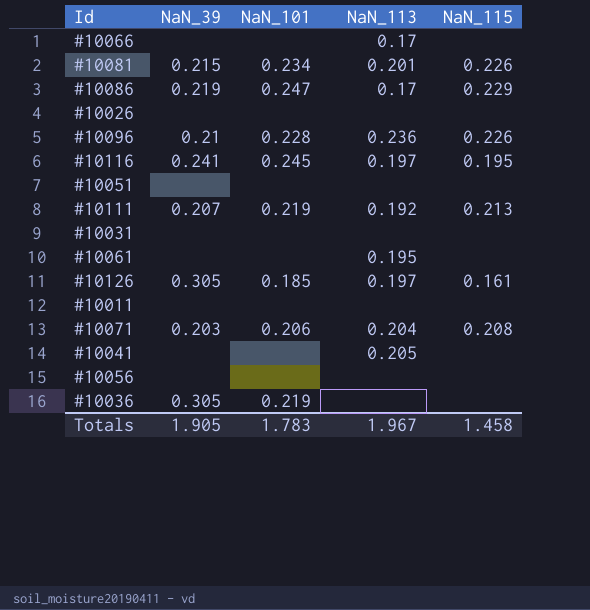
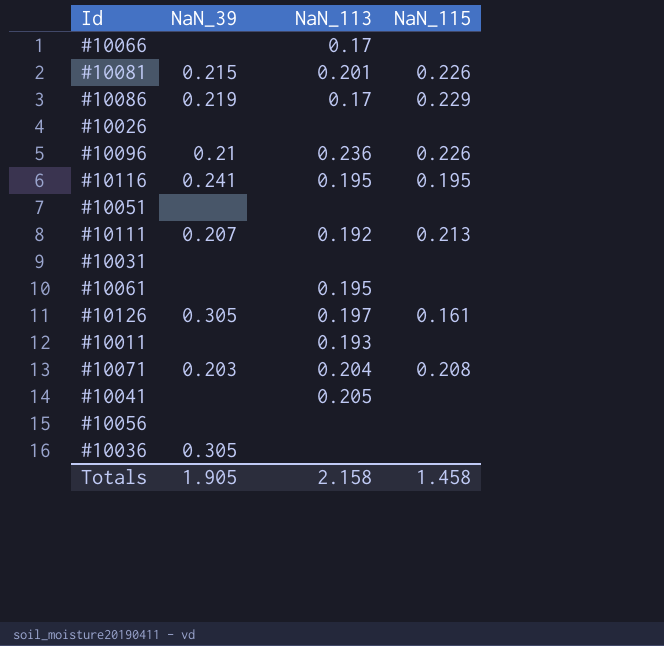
column NaN_101 | position: 3 -> none
#10116 | NaN_113: 0.197 -> 0.195
#10011 | NaN_113: none -> 0.193
Totals | NaN_113: 1.967 -> 2.158

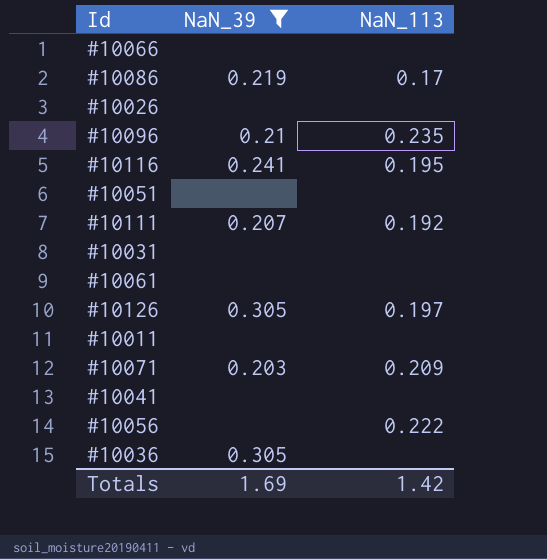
filter: none -> NaN_39 != 0.215
column NaN_115 | position: 4 -> none
#10066 | NaN_113: 0.17 -> none
#10096 | NaN_113: 0.236 -> 0.235
#10061 | NaN_113: 0.195 -> none
#10011 | NaN_113: 0.193 -> none
#10071 | NaN_113: 0.204 -> 0.209
#10041 | NaN_113: 0.205 -> none
#10056 | NaN_113: none -> 0.222
Totals | NaN_39: 1.905 -> 1.69
Totals | NaN_113: 2.158 -> 1.42

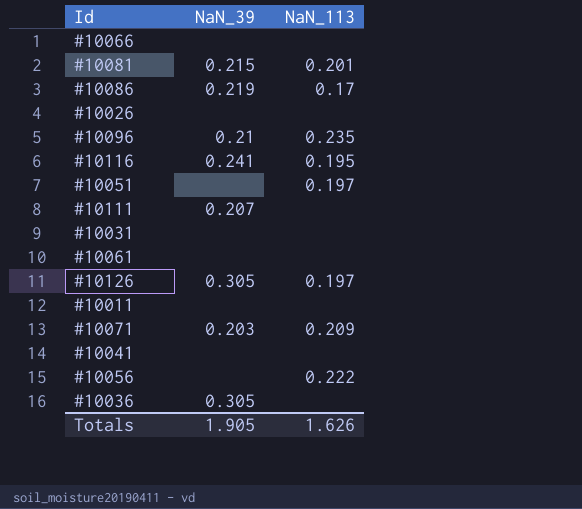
filter: NaN_39 != 0.215 -> none
#10051 | NaN_113: none -> 0.197
#10111 | NaN_113: 0.192 -> none
Totals | NaN_39: 1.69 -> 1.905
Totals | NaN_113: 1.42 -> 1.626

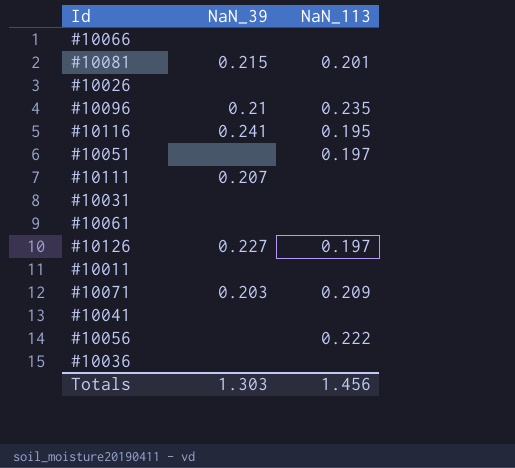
row #10086: 0.219 | 0.17 -> none
#10126 | NaN_39: 0.305 -> 0.227
#10036 | NaN_39: 0.305 -> none
Totals | NaN_39: 1.905 -> 1.303
Totals | NaN_113: 1.626 -> 1.456

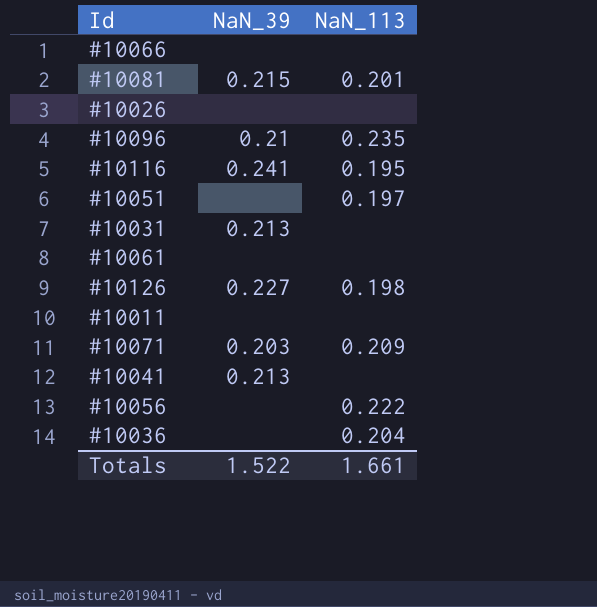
row #10111: 0.207 | none -> none
#10031 | NaN_39: none -> 0.213
#10126 | NaN_113: 0.197 -> 0.198
#10041 | NaN_39: none -> 0.213
#10036 | NaN_113: none -> 0.204
Totals | NaN_39: 1.303 -> 1.522
Totals | NaN_113: 1.456 -> 1.661

